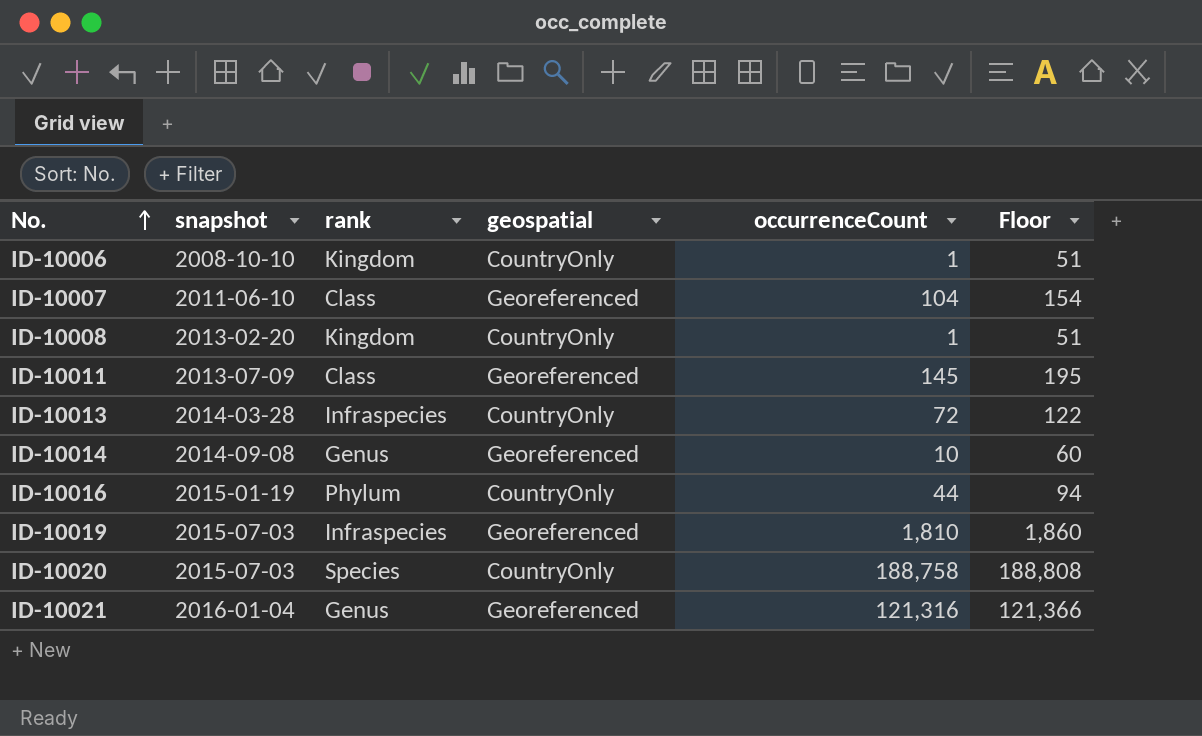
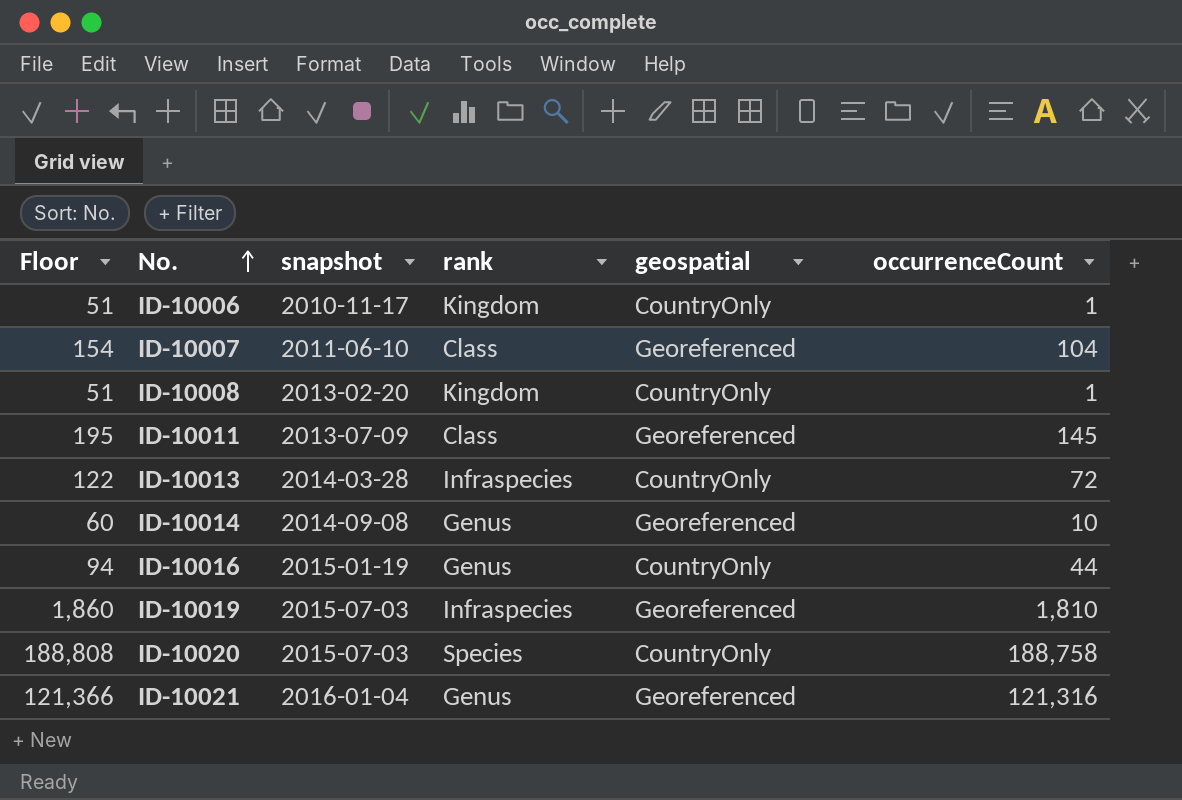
column Floor | position: 6 -> 1
ID-10006 | snapshot: 2008-10-10 -> 2010-11-17
ID-10016 | rank: Phylum -> Genus

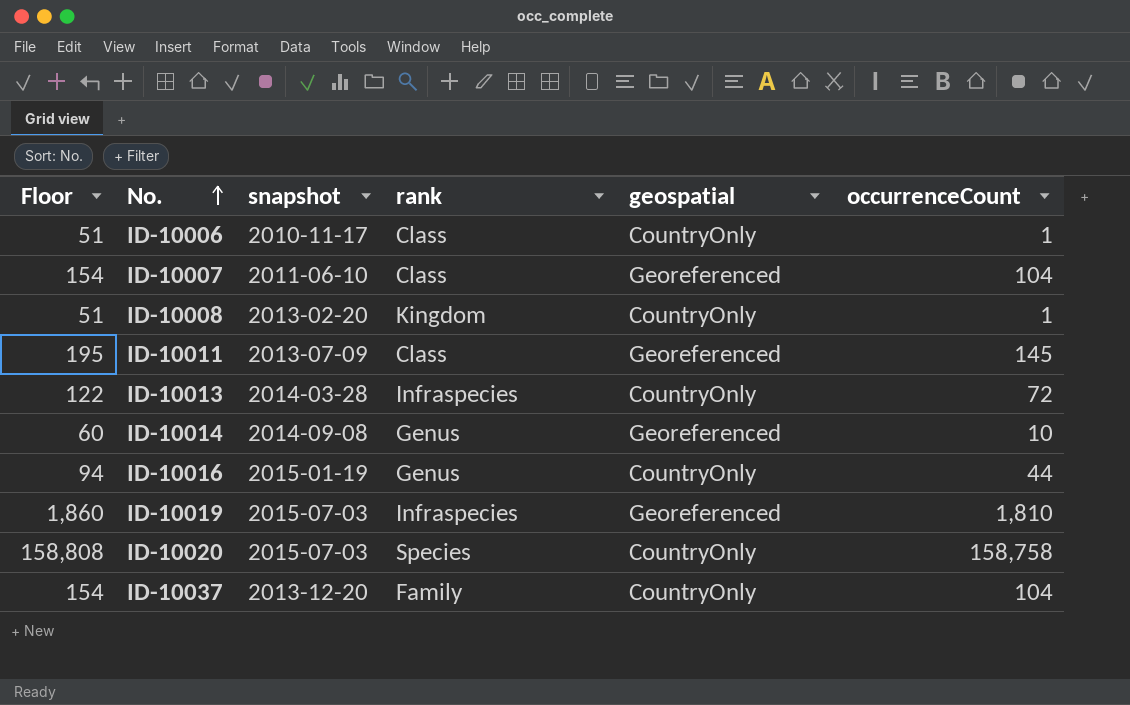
row ID-10021: 121,366 | 2016-01-04 | Genus | Georeferenced | 121,316 -> none
ID-10006 | rank: Kingdom -> Class
ID-10020 | Floor: 188,808 -> 158,808
ID-10020 | occurrenceCount: 188,758 -> 158,758
row ID-10037: none -> 154 | 2013-12-20 | Family | CountryOnly | 104

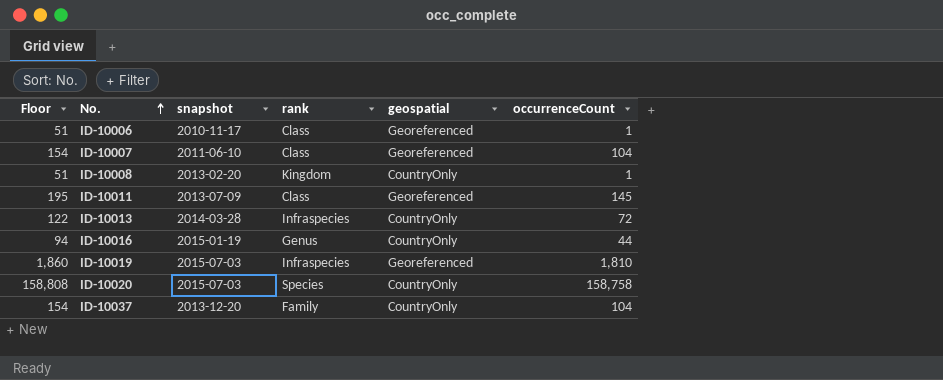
row ID-10014: 60 | 2014-09-08 | Genus | Georeferenced | 10 -> none
ID-10006 | geospatial: CountryOnly -> Georeferenced

